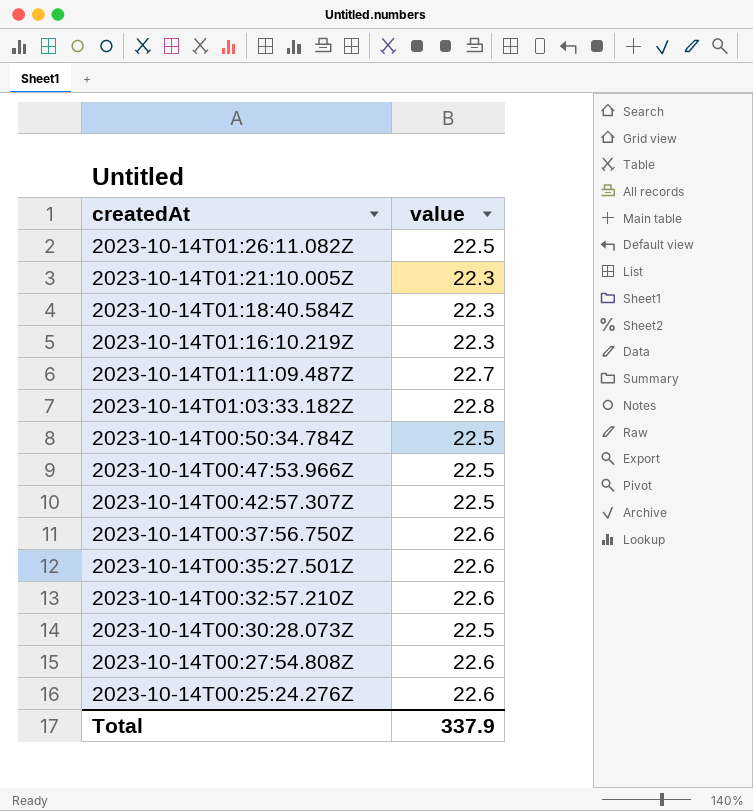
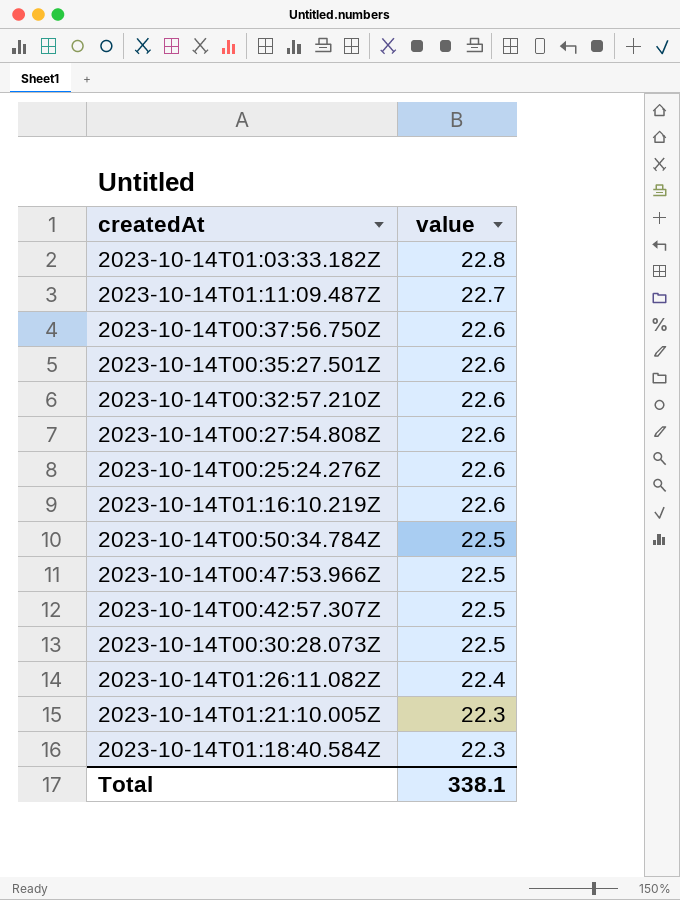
row order: createdAt descending -> value descending
2023-10-14T01:16:10.219Z | value: 22.3 -> 22.6
2023-10-14T01:26:11.082Z | value: 22.5 -> 22.4
Total | value: 337.9 -> 338.1

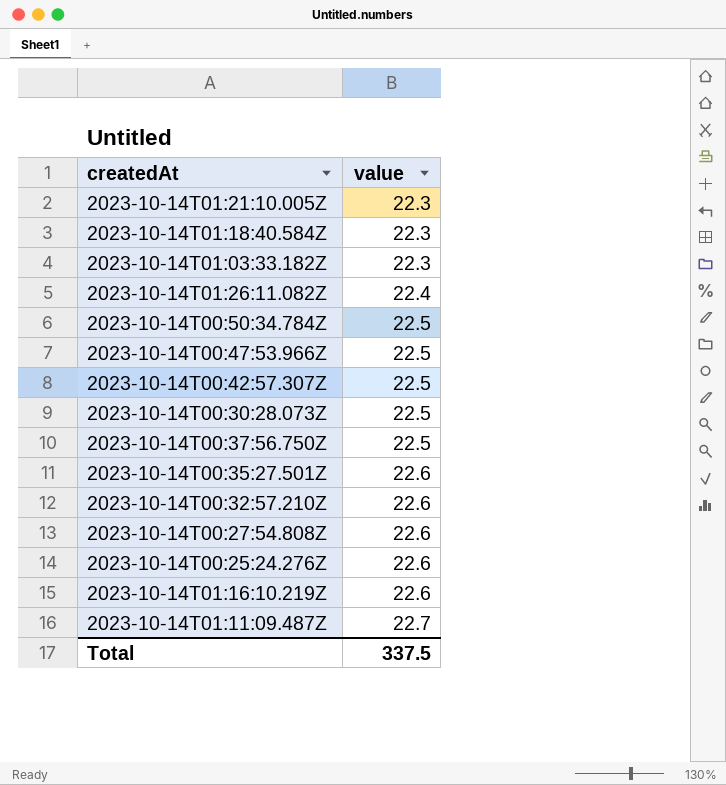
row order: value descending -> value ascending
2023-10-14T01:03:33.182Z | value: 22.8 -> 22.3
2023-10-14T00:37:56.750Z | value: 22.6 -> 22.5
Total | value: 338.1 -> 337.5

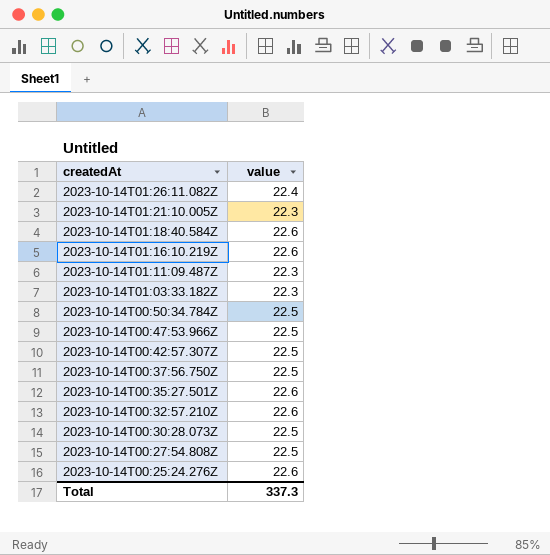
row order: value ascending -> createdAt descending
2023-10-14T01:18:40.584Z | value: 22.3 -> 22.6
2023-10-14T01:11:09.487Z | value: 22.7 -> 22.3
2023-10-14T00:27:54.808Z | value: 22.6 -> 22.5
Total | value: 337.5 -> 337.3

